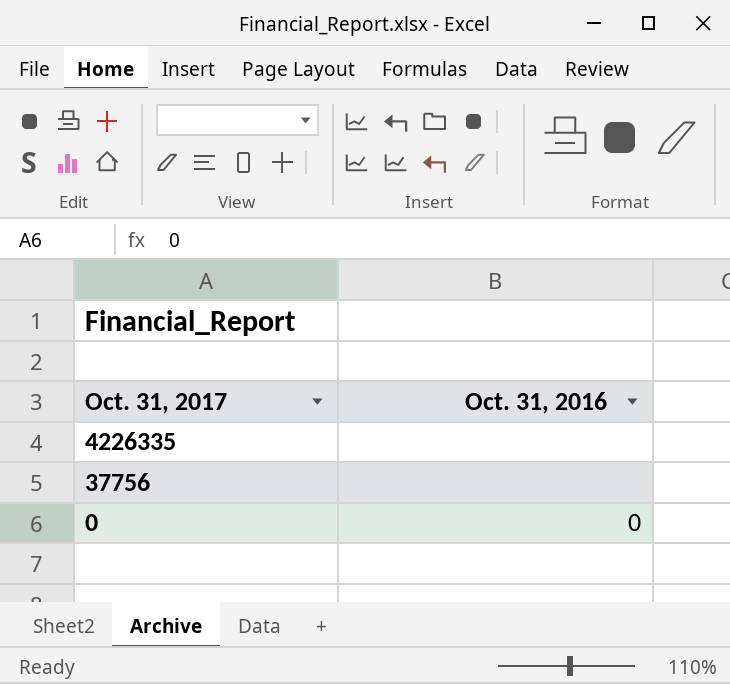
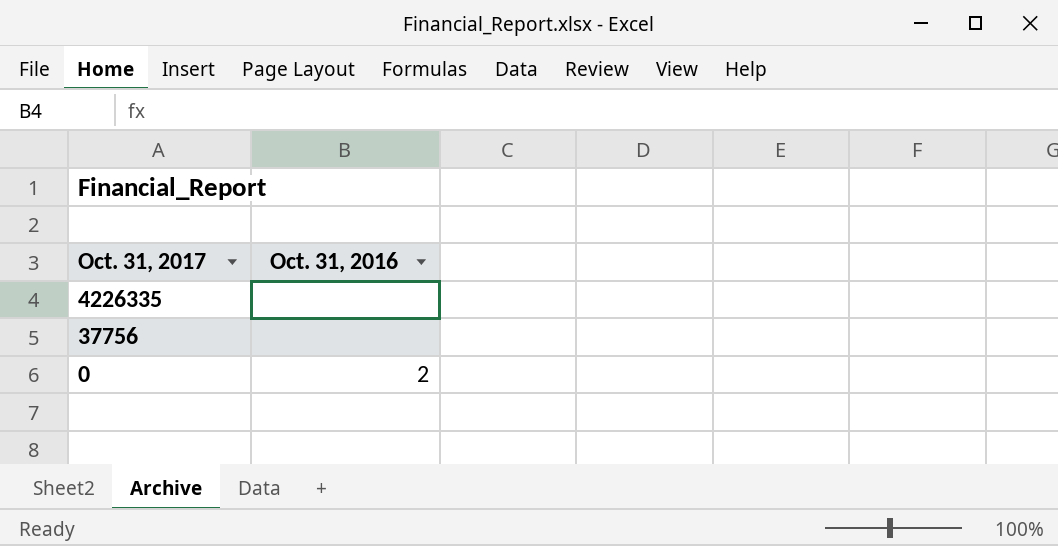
0 | Oct. 31, 2016: 0 -> 2

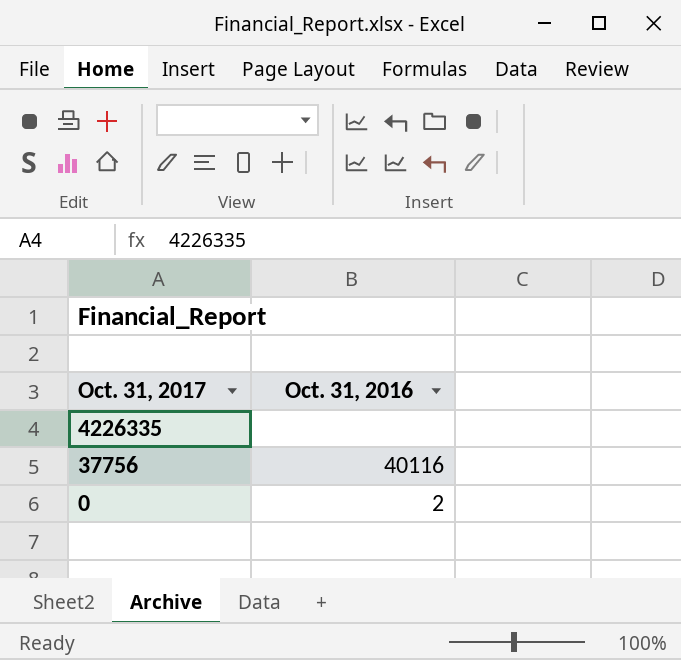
37756 | Oct. 31, 2016: none -> 40116

